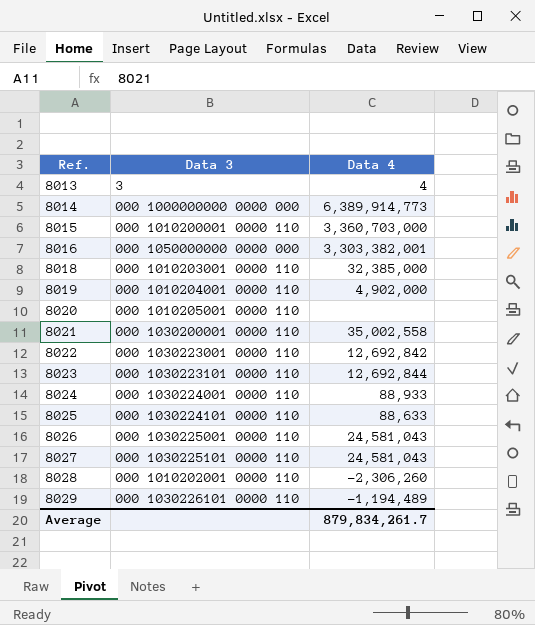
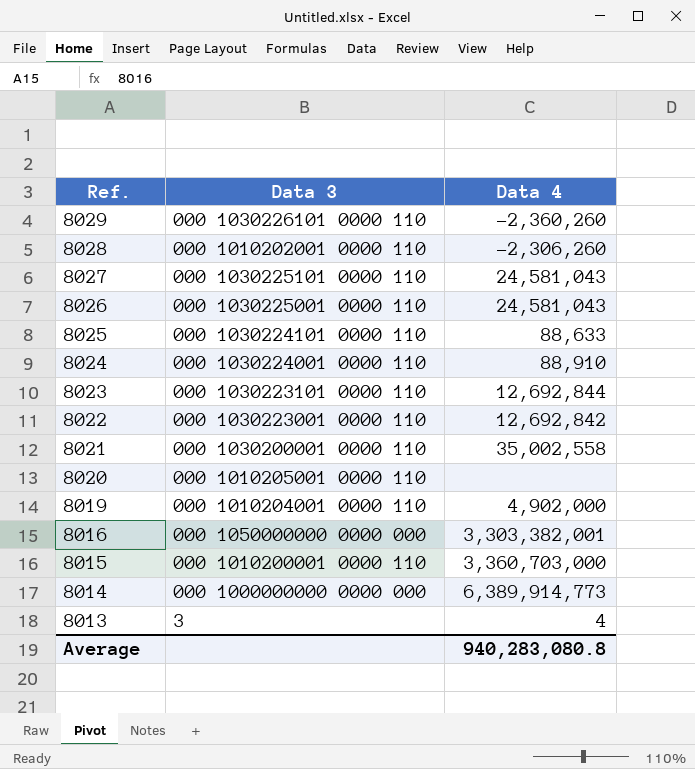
row order: Ref. ascending -> Ref. descending
row 8018: 000 1010203001 0000 110 | 32,385,000 -> none
8029 | Data 4: -1,194,489 -> -2,360,260
8024 | Data 4: 88,933 -> 88,910
Average | Data 4: 879,834,261.7 -> 940,283,080.8

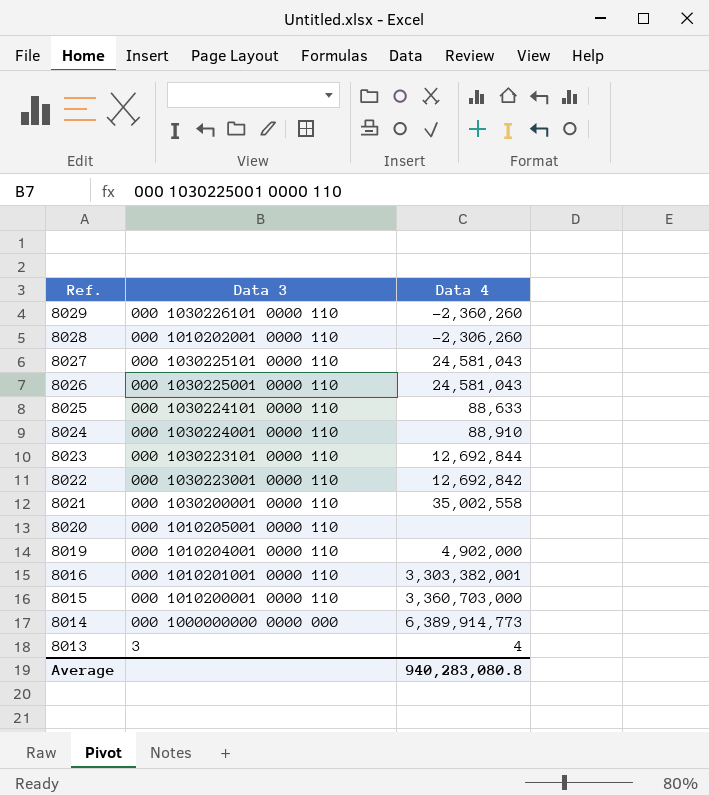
8016 | Data 3: 000 1050000000 0000 000 -> 000 1010201001 0000 110

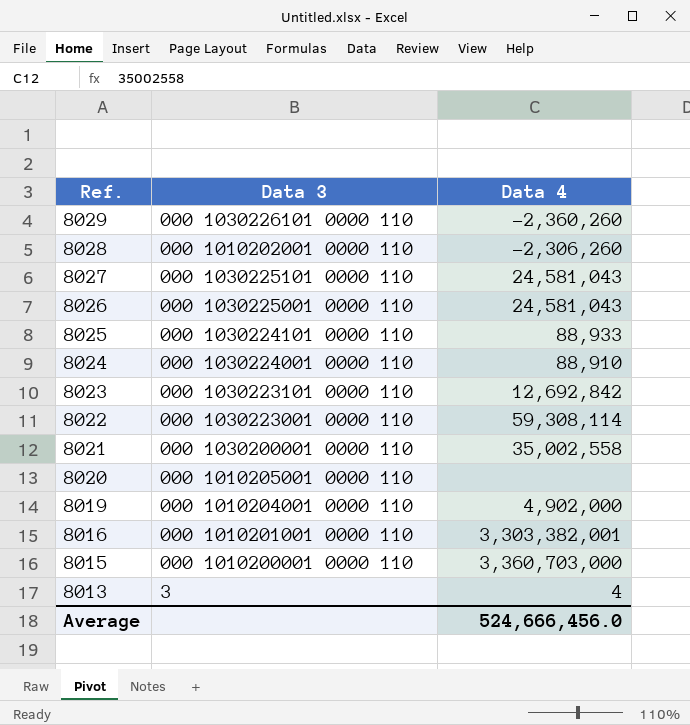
row 8014: 000 1000000000 0000 000 | 6,389,914,773 -> none
8025 | Data 4: 88,633 -> 88,933
8023 | Data 4: 12,692,844 -> 12,692,842
8022 | Data 4: 12,692,842 -> 59,308,114
Average | Data 4: 940,283,080.8 -> 524,666,456.0

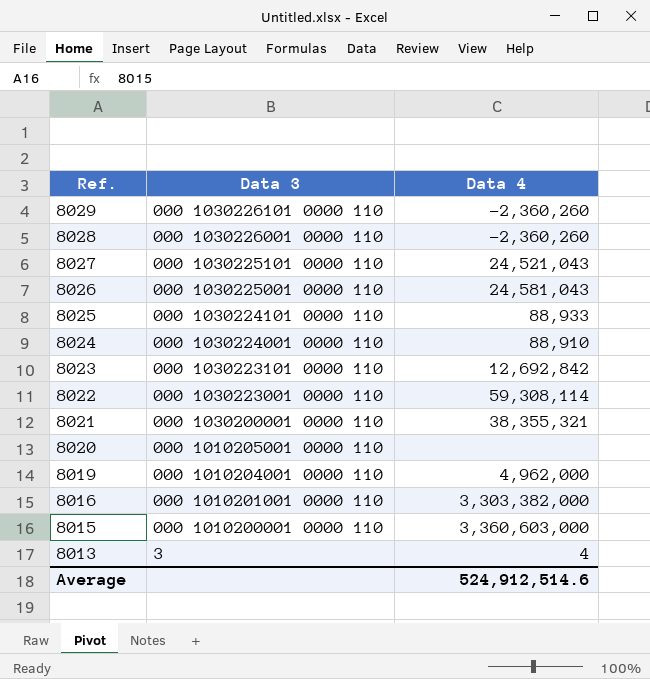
8028 | Data 3: 000 1010202001 0000 110 -> 000 1030226001 0000 110
8028 | Data 4: -2,306,260 -> -2,360,260
8027 | Data 4: 24,581,043 -> 24,521,043
8021 | Data 4: 35,002,558 -> 38,355,321
8019 | Data 4: 4,902,000 -> 4,962,000
8016 | Data 4: 3,303,382,001 -> 3,303,382,000
8015 | Data 4: 3,360,703,000 -> 3,360,603,000
Average | Data 4: 524,666,456.0 -> 524,912,514.6

